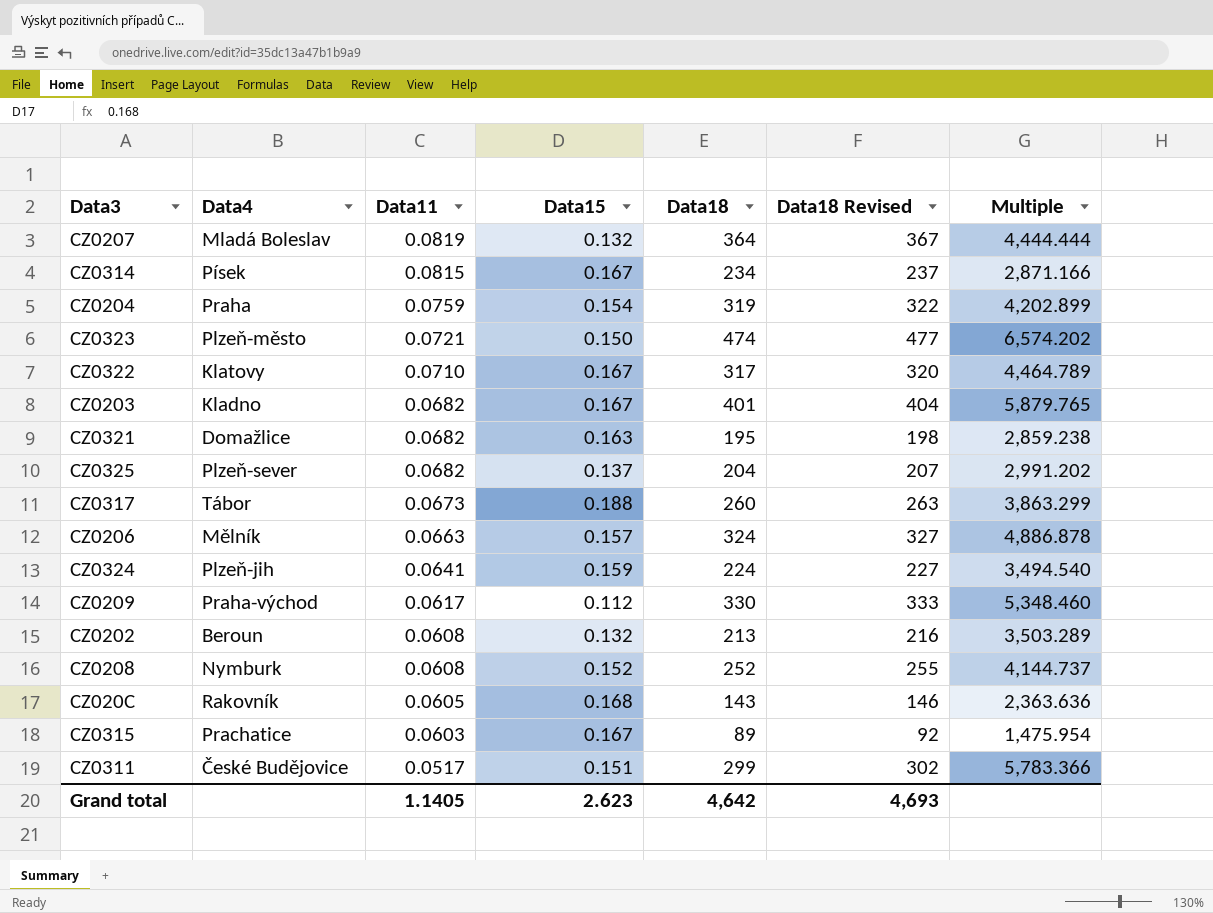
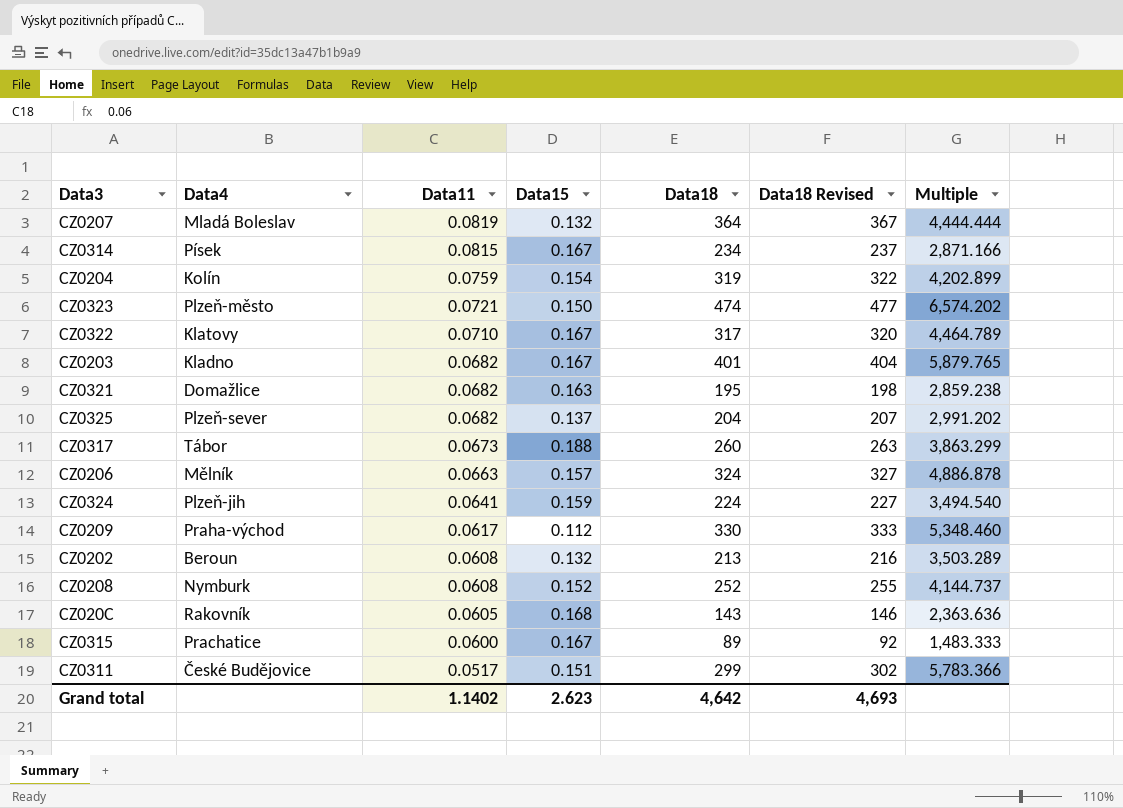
CZ0204 | Data4: Praha -> Kolín
CZ0315 | Data11: 0.0603 -> 0.0600
CZ0315 | Multiple: 1,475.954 -> 1,483.333
Grand total | Data11: 1.1405 -> 1.1402

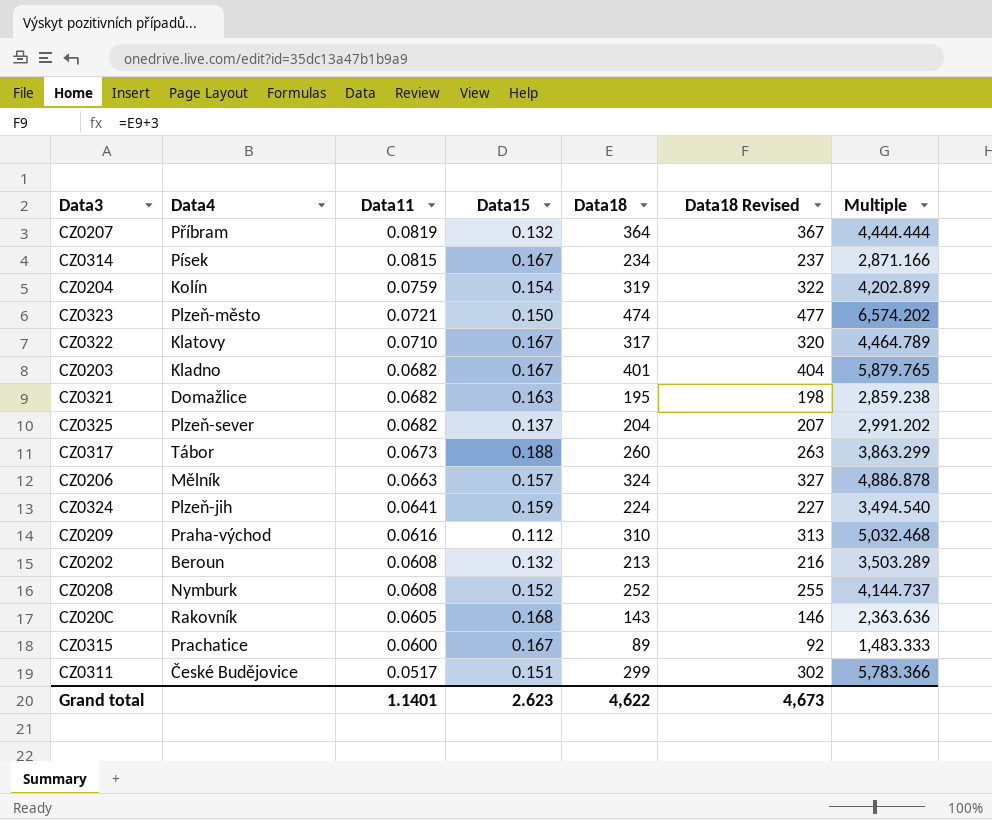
CZ0207 | Data4: Mladá Boleslav -> Příbram
CZ0209 | Data11: 0.0617 -> 0.0616
CZ0209 | Data18: 330 -> 310
CZ0209 | Data18 Revised: 333 -> 313
CZ0209 | Multiple: 5,348.460 -> 5,032.468
Grand total | Data11: 1.1402 -> 1.1401
Grand total | Data18: 4,642 -> 4,622
Grand total | Data18 Revised: 4,693 -> 4,673

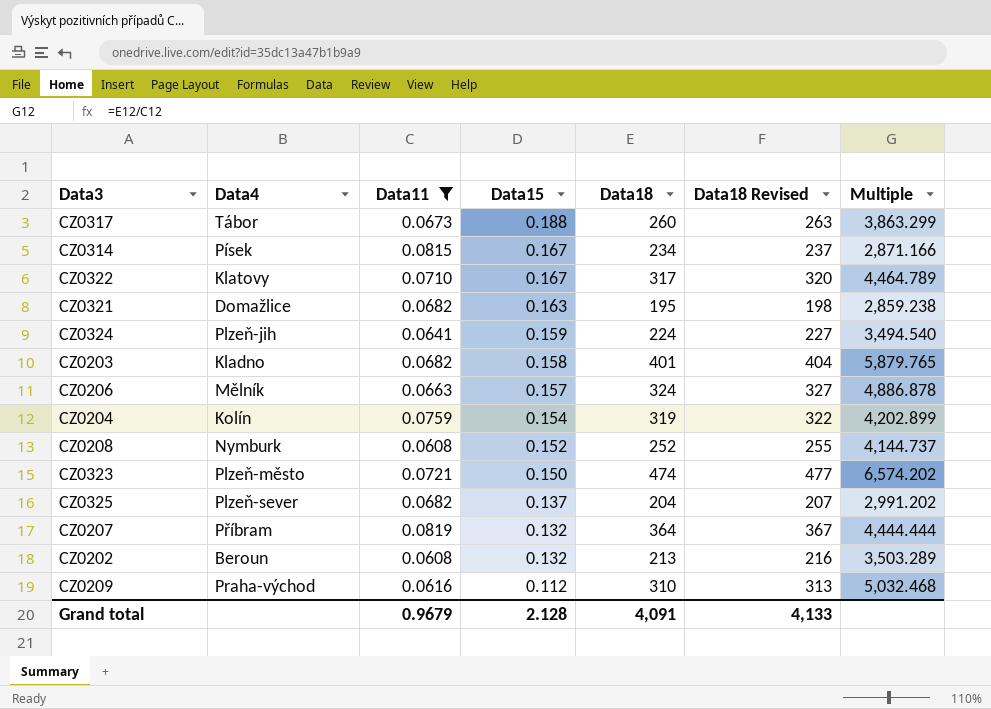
filter: none -> Data11 >= 0.0608
row order: Data11 descending -> Data15 descending
CZ0203 | Data15: 0.167 -> 0.158
Grand total | Data11: 1.1401 -> 0.9679
Grand total | Data15: 2.623 -> 2.128
Grand total | Data18: 4,622 -> 4,091
Grand total | Data18 Revised: 4,673 -> 4,133

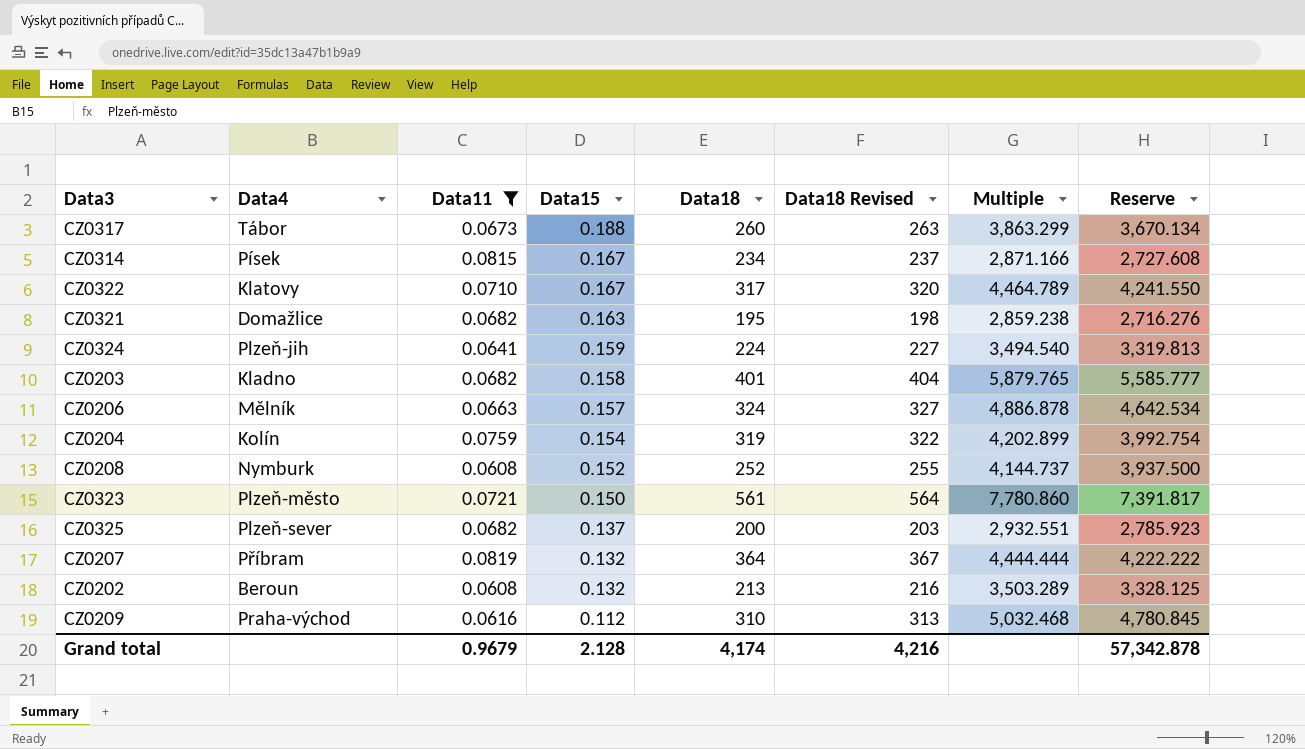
column Reserve | formula: none -> [Multiple] * 0.95
CZ0323 | Data18: 474 -> 561
CZ0323 | Data18 Revised: 477 -> 564
CZ0323 | Multiple: 6,574.202 -> 7,780.860
CZ0325 | Data18: 204 -> 200
CZ0325 | Data18 Revised: 207 -> 203
CZ0325 | Multiple: 2,991.202 -> 2,932.551
Grand total | Data18: 4,091 -> 4,174
Grand total | Data18 Revised: 4,133 -> 4,216

